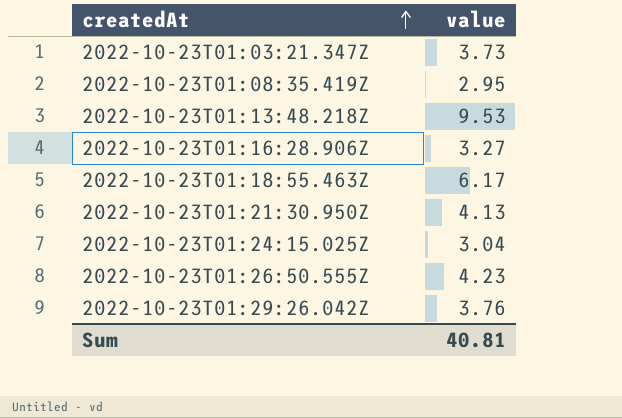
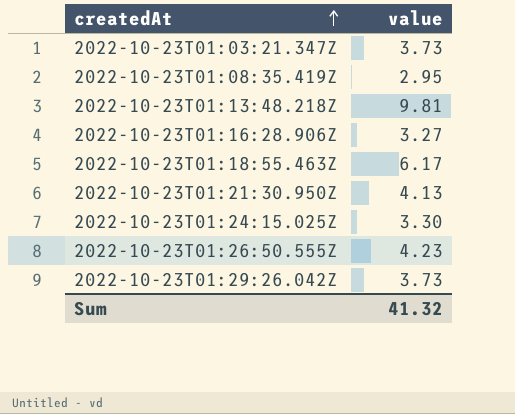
2022-10-23T01:13:48.218Z | value: 9.53 -> 9.81
2022-10-23T01:24:15.025Z | value: 3.04 -> 3.30
2022-10-23T01:29:26.042Z | value: 3.76 -> 3.73
Sum | value: 40.81 -> 41.32

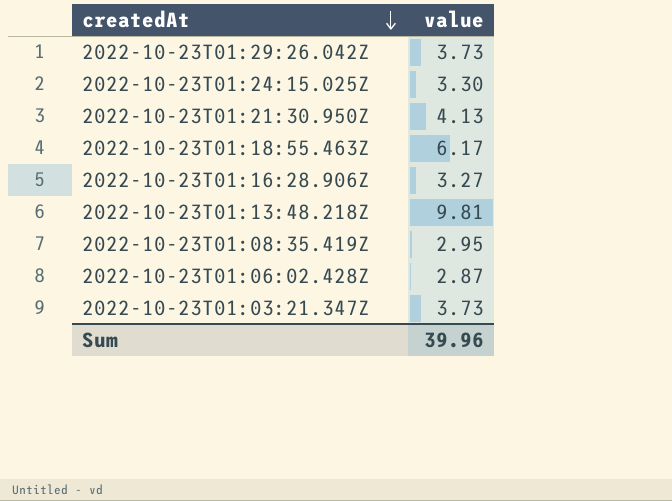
row order: createdAt ascending -> createdAt descending
row 2022-10-23T01:26:50.555Z: 4.23 -> none
row 2022-10-23T01:06:02.428Z: none -> 2.87
Sum | value: 41.32 -> 39.96

